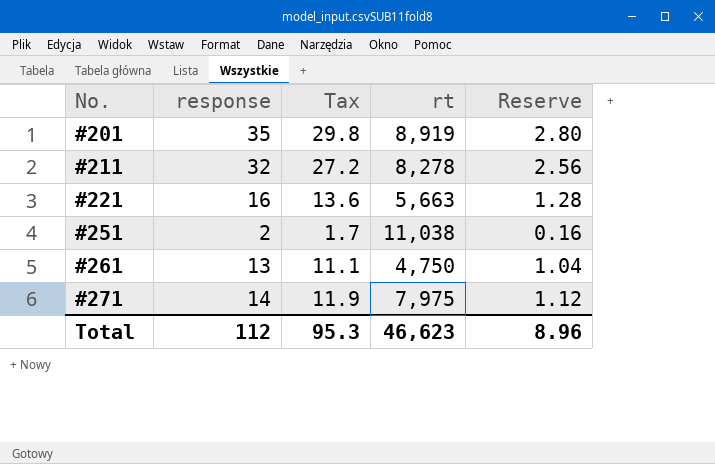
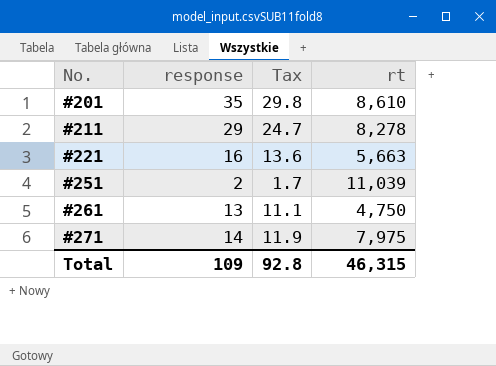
column Reserve | formula: [response] * 0.08 -> none
#201 | rt: 8,919 -> 8,610
#211 | response: 32 -> 29
#211 | Tax: 27.2 -> 24.7
#251 | rt: 11,038 -> 11,039
Total | response: 112 -> 109
Total | Tax: 95.3 -> 92.8
Total | rt: 46,623 -> 46,315

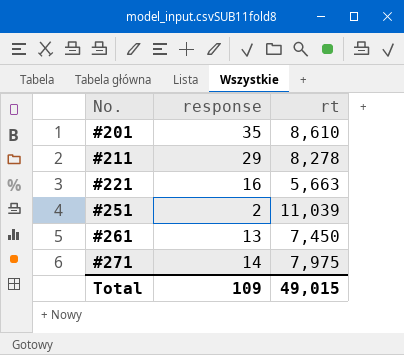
column Tax | formula: [response] * 0.85 -> none
#261 | rt: 4,750 -> 7,450
Total | rt: 46,315 -> 49,015

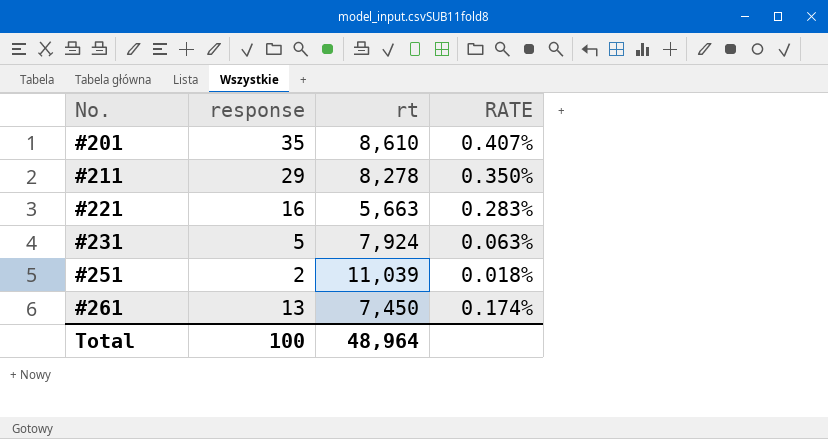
column RATE | formula: none -> [response] / [rt]
row #271: 14 | 7,975 -> none
row #231: none -> 5 | 7,924 | 0.063%
Total | response: 109 -> 100
Total | rt: 49,015 -> 48,964

